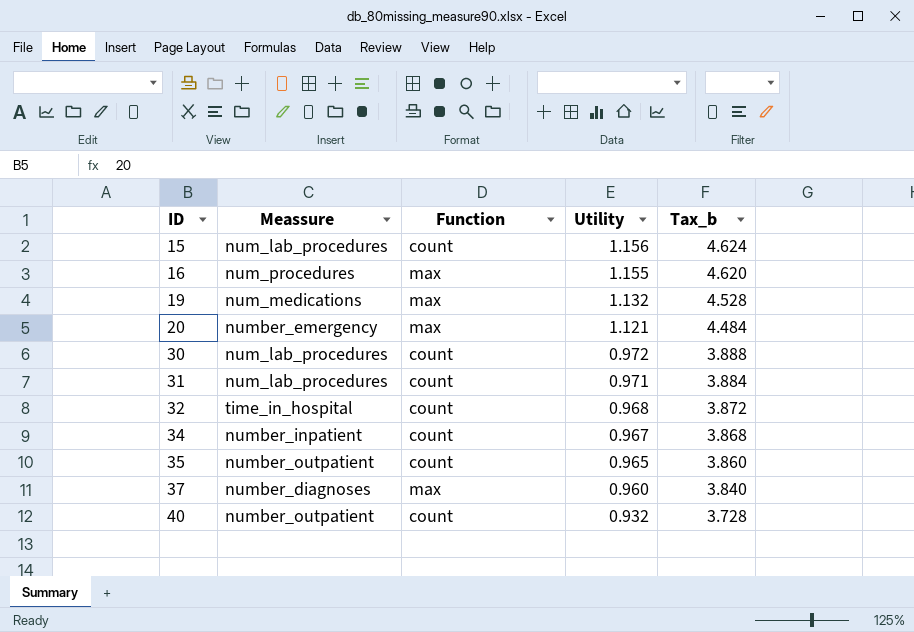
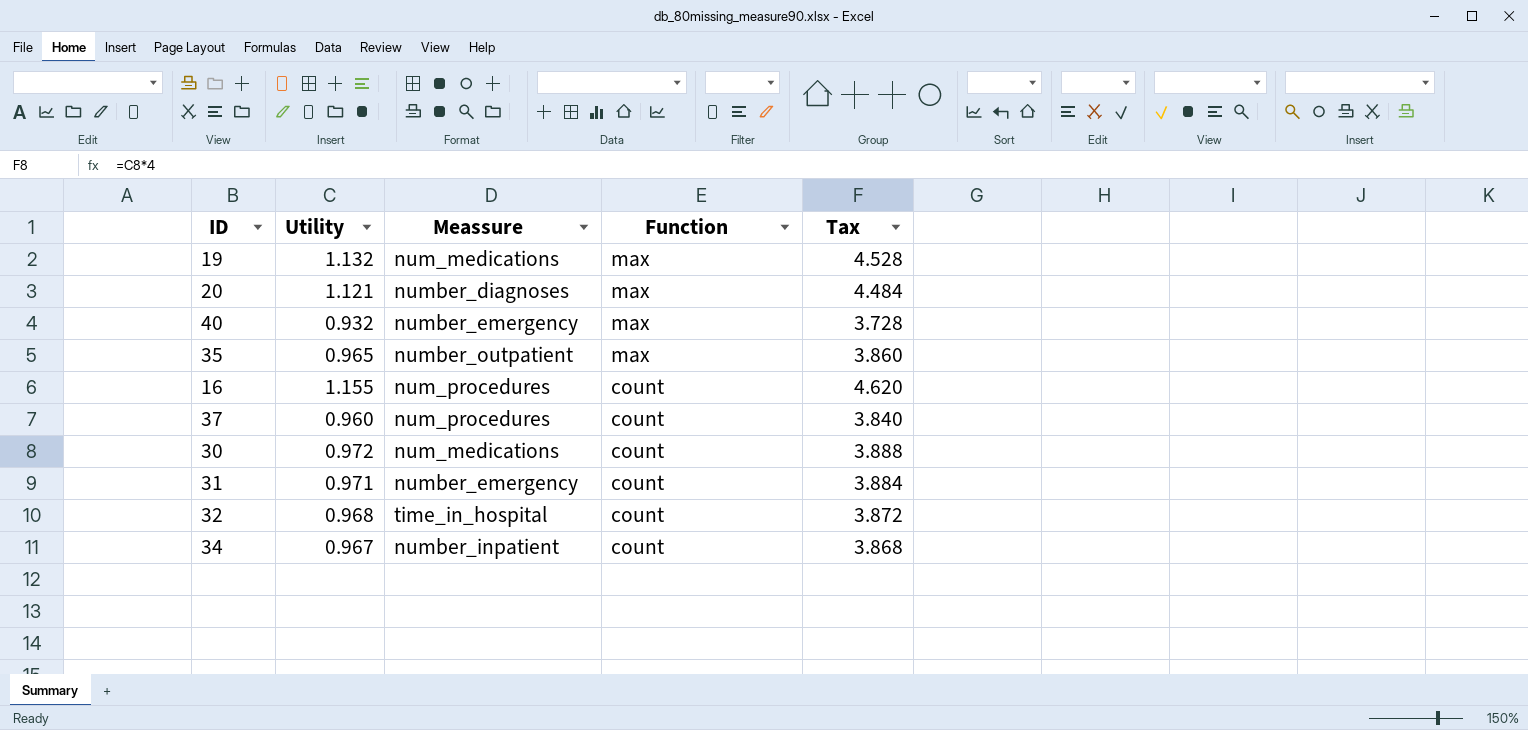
row order: ID ascending -> Function descending
column Utility | position: 4 -> 2
column name: Tax_b -> Tax
row 15: num_lab_procedures | count | 1.156 | 4.624 -> none
20 | Meassure: number_emergency -> number_diagnoses
40 | Meassure: number_outpatient -> number_emergency
40 | Function: count -> max
35 | Function: count -> max
16 | Function: max -> count
37 | Meassure: number_diagnoses -> num_procedures
37 | Function: max -> count
30 | Meassure: num_lab_procedures -> num_medications
31 | Meassure: num_lab_procedures -> number_emergency

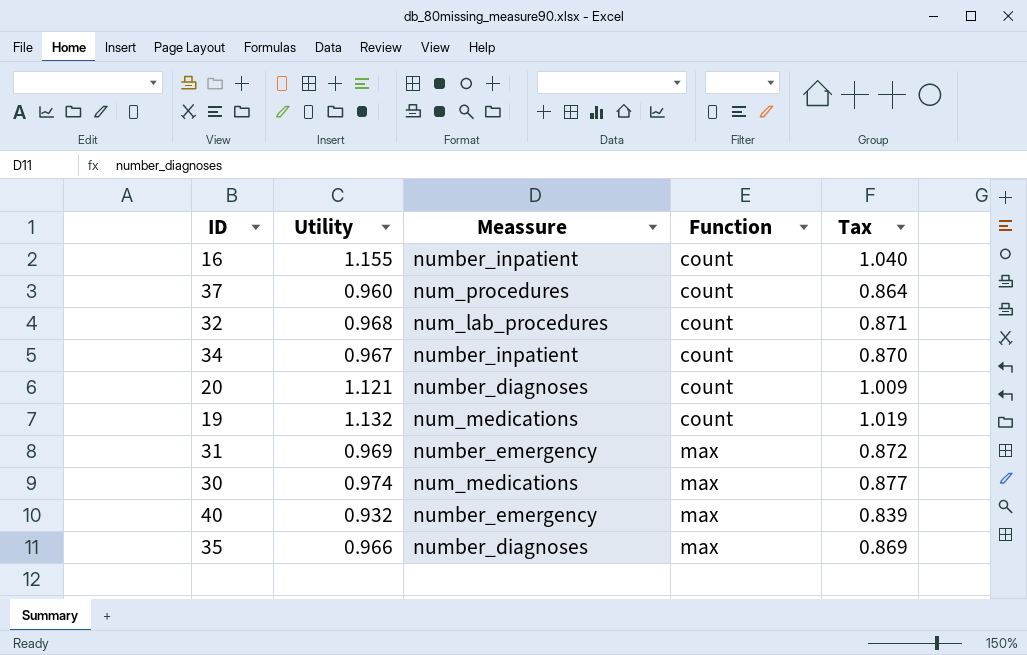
row order: Function descending -> Function ascending
column Tax | formula: [Utility] * 4 -> [Utility] * 0.9
16 | Meassure: num_procedures -> number_inpatient
32 | Meassure: time_in_hospital -> num_lab_procedures
20 | Function: max -> count
19 | Function: max -> count
31 | Utility: 0.971 -> 0.969
31 | Function: count -> max
30 | Utility: 0.972 -> 0.974
30 | Function: count -> max
35 | Utility: 0.965 -> 0.966
35 | Meassure: number_outpatient -> number_diagnoses

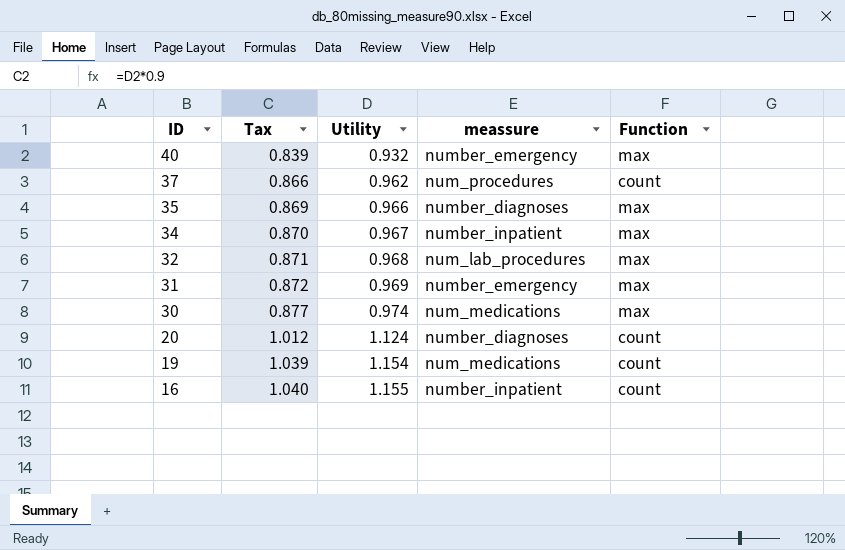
row order: Function ascending -> ID descending
column Tax | position: 5 -> 2
column name: Meassure -> meassure
37 | Tax: 0.864 -> 0.866
37 | Utility: 0.960 -> 0.962
34 | Function: count -> max
32 | Function: count -> max
20 | Tax: 1.009 -> 1.012
20 | Utility: 1.121 -> 1.124
19 | Tax: 1.019 -> 1.039
19 | Utility: 1.132 -> 1.154

